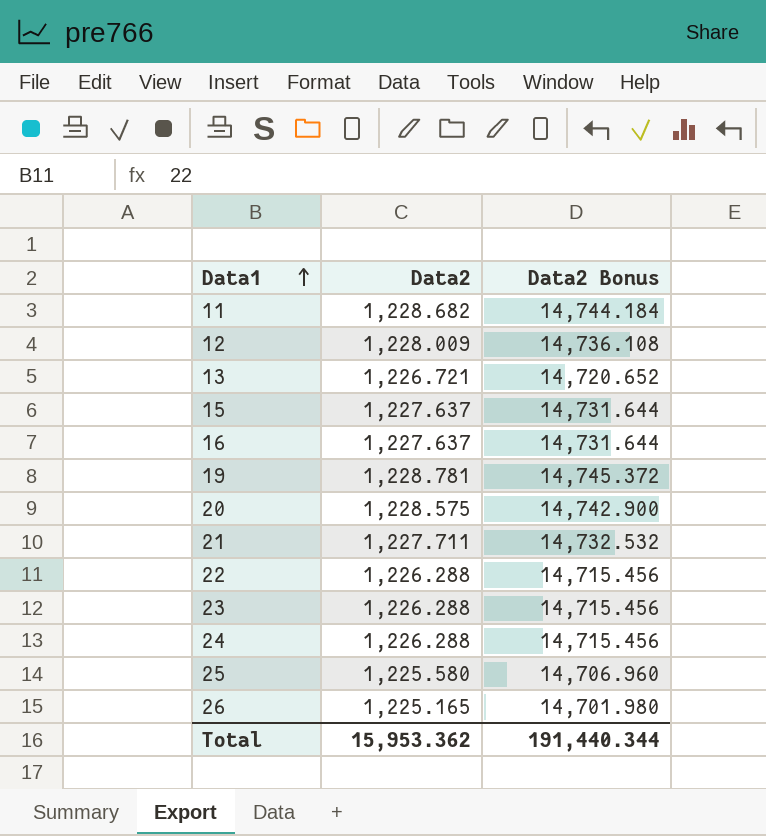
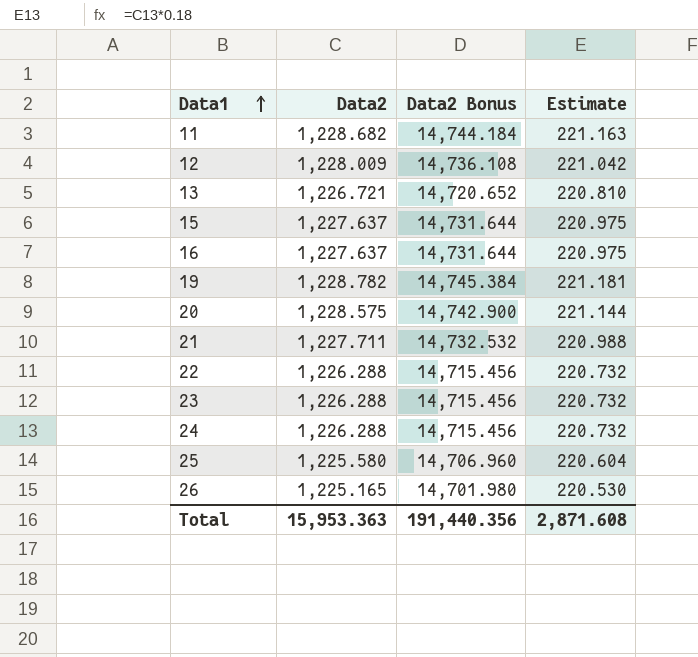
column Estimate | formula: none -> [Data2] * 0.18
19 | Data2: 1,228.781 -> 1,228.782
19 | Data2 Bonus: 14,745.372 -> 14,745.384
Total | Data2: 15,953.362 -> 15,953.363
Total | Data2 Bonus: 191,440.344 -> 191,440.356

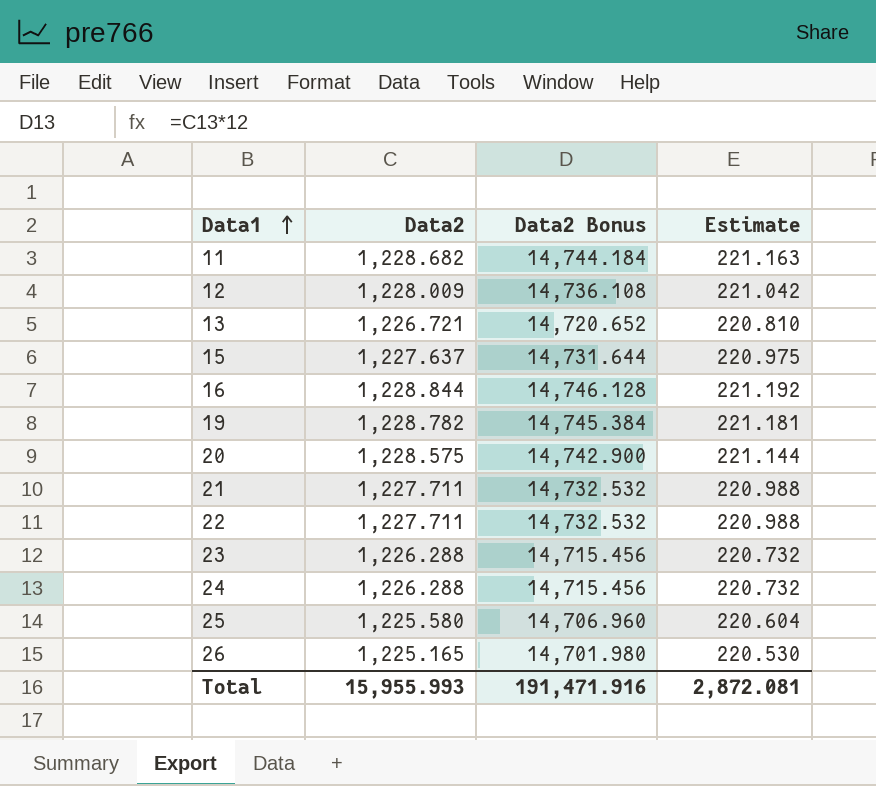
16 | Data2: 1,227.637 -> 1,228.844
16 | Data2 Bonus: 14,731.644 -> 14,746.128
16 | Estimate: 220.975 -> 221.192
22 | Data2: 1,226.288 -> 1,227.711
22 | Data2 Bonus: 14,715.456 -> 14,732.532
22 | Estimate: 220.732 -> 220.988
Total | Data2: 15,953.363 -> 15,955.993
Total | Data2 Bonus: 191,440.356 -> 191,471.916
Total | Estimate: 2,871.608 -> 2,872.081

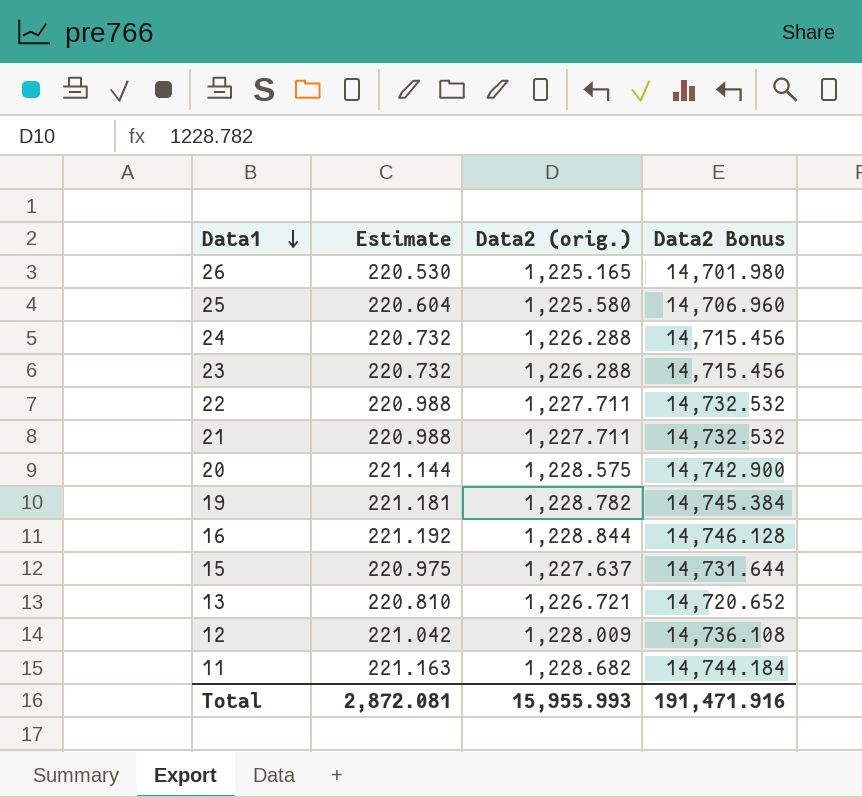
row order: Data1 ascending -> Data1 descending
column Estimate | position: 4 -> 2
column name: Data2 -> Data2 (orig.)

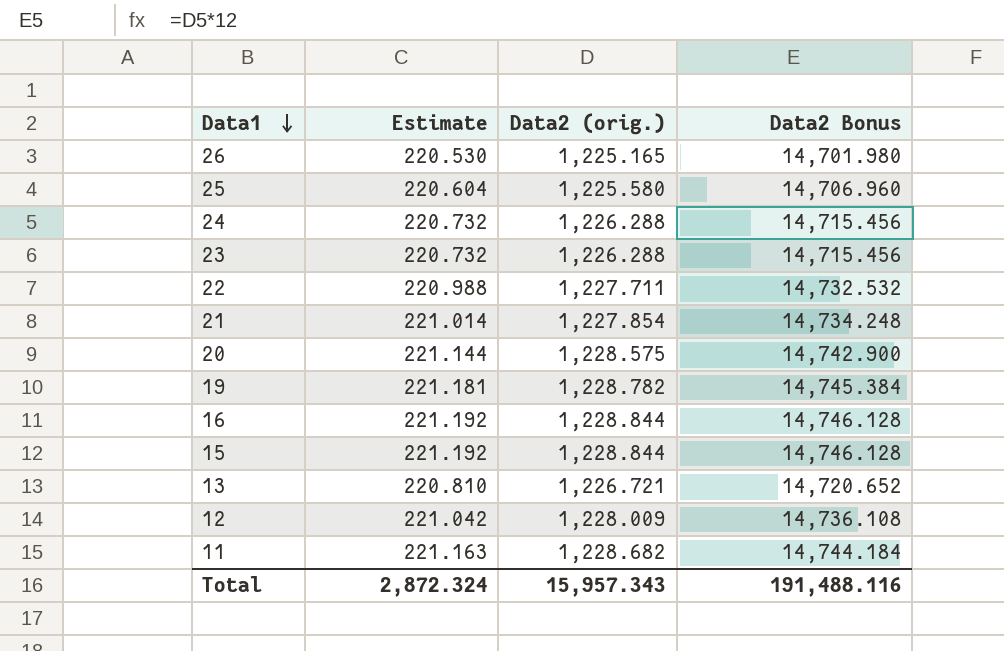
21 | Estimate: 220.988 -> 221.014
21 | Data2 (orig.): 1,227.711 -> 1,227.854
21 | Data2 Bonus: 14,732.532 -> 14,734.248
15 | Estimate: 220.975 -> 221.192
15 | Data2 (orig.): 1,227.637 -> 1,228.844
15 | Data2 Bonus: 14,731.644 -> 14,746.128
Total | Estimate: 2,872.081 -> 2,872.324
Total | Data2 (orig.): 15,955.993 -> 15,957.343
Total | Data2 Bonus: 191,471.916 -> 191,488.116

